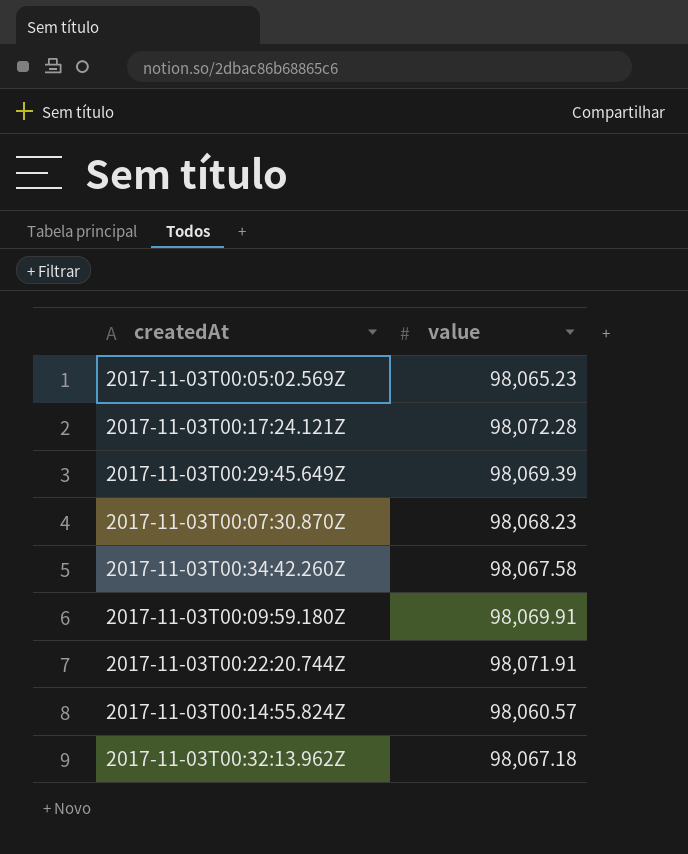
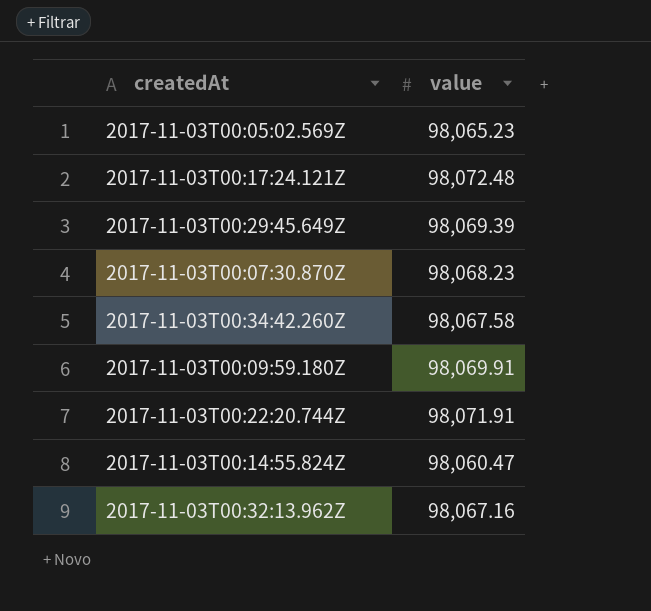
2017-11-03T00:17:24.121Z | value: 98,072.28 -> 98,072.48
2017-11-03T00:14:55.824Z | value: 98,060.57 -> 98,060.47
2017-11-03T00:32:13.962Z | value: 98,067.18 -> 98,067.16

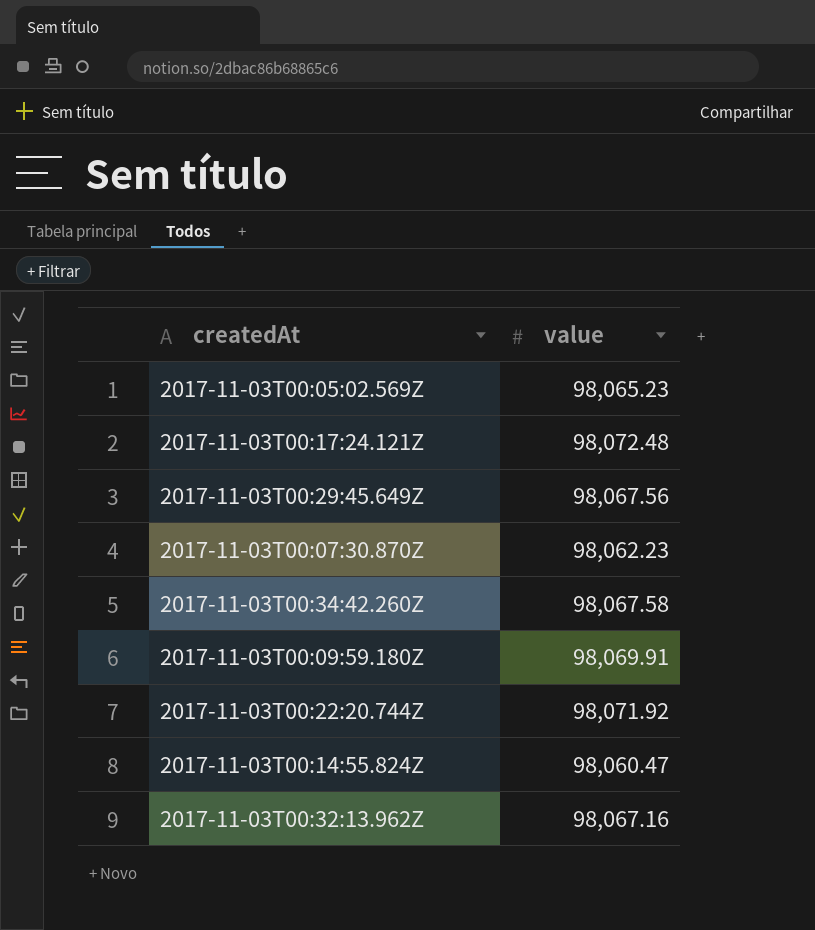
2017-11-03T00:29:45.649Z | value: 98,069.39 -> 98,067.56
2017-11-03T00:07:30.870Z | value: 98,068.23 -> 98,062.23
2017-11-03T00:22:20.744Z | value: 98,071.91 -> 98,071.92

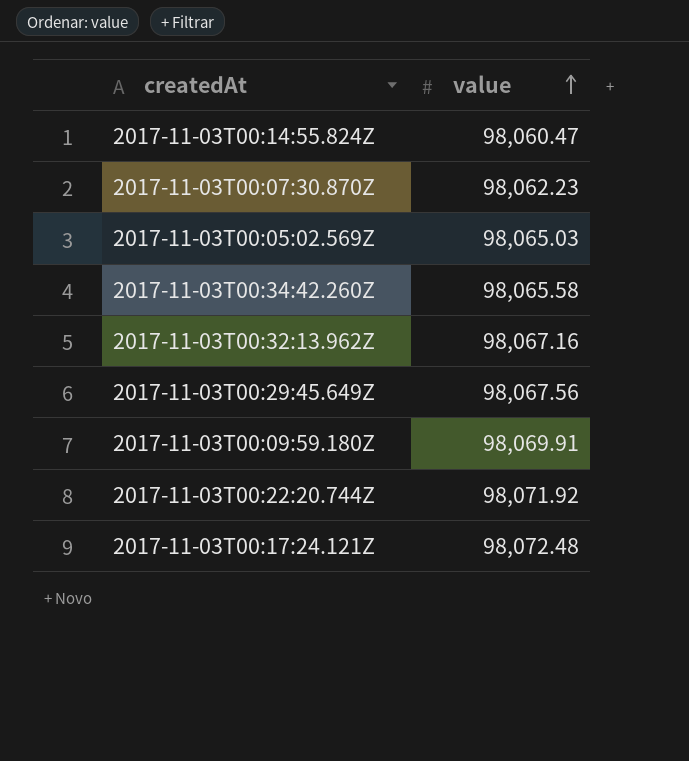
row order: none -> value ascending
2017-11-03T00:05:02.569Z | value: 98,065.23 -> 98,065.03
2017-11-03T00:34:42.260Z | value: 98,067.58 -> 98,065.58

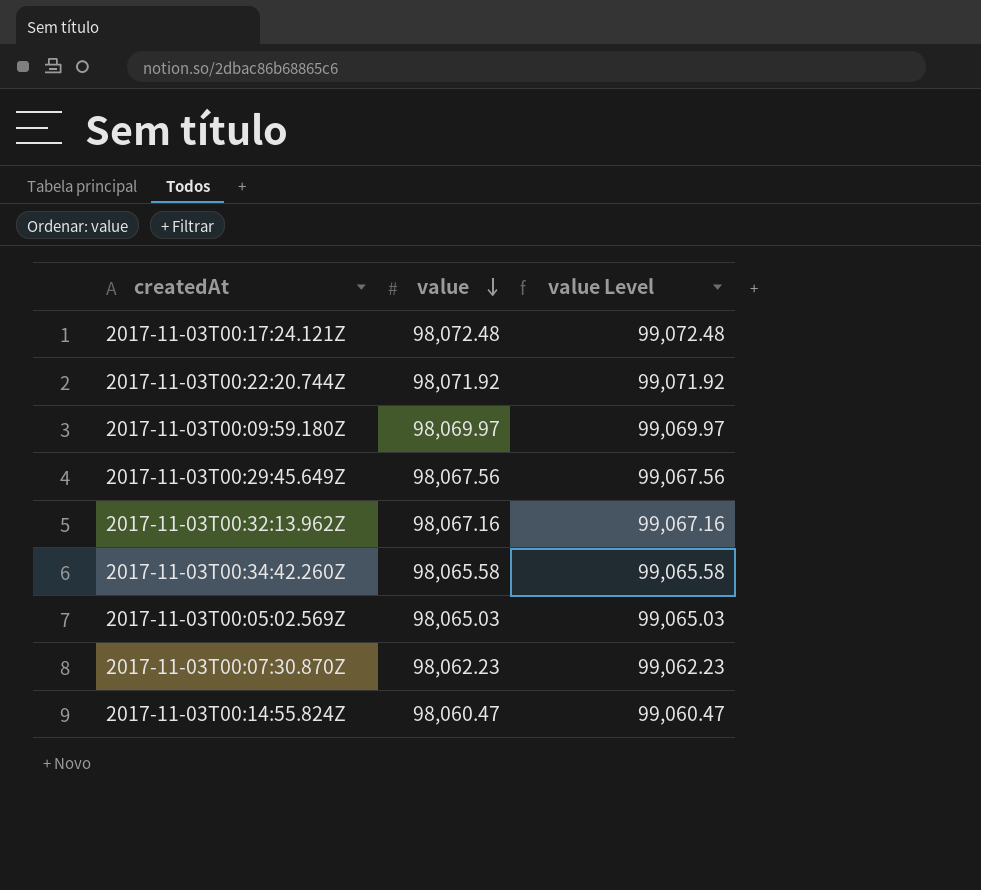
row order: value ascending -> value descending
column value Level | formula: none -> [value] + 1000
2017-11-03T00:09:59.180Z | value: 98,069.91 -> 98,069.97

